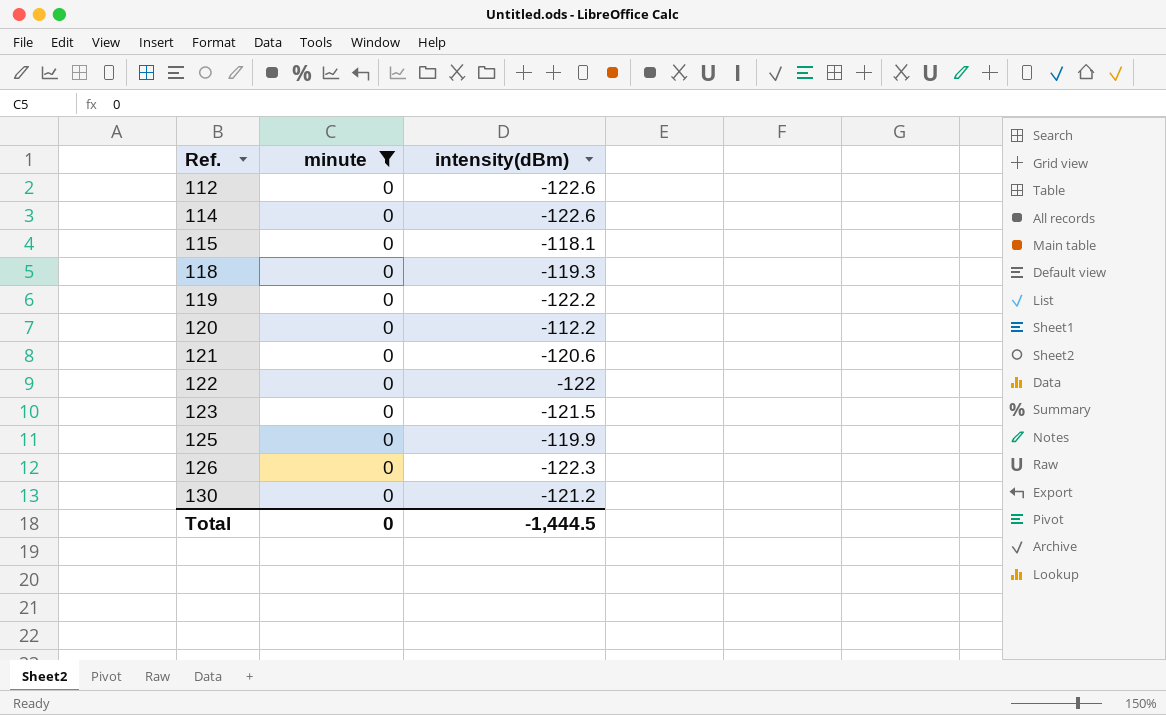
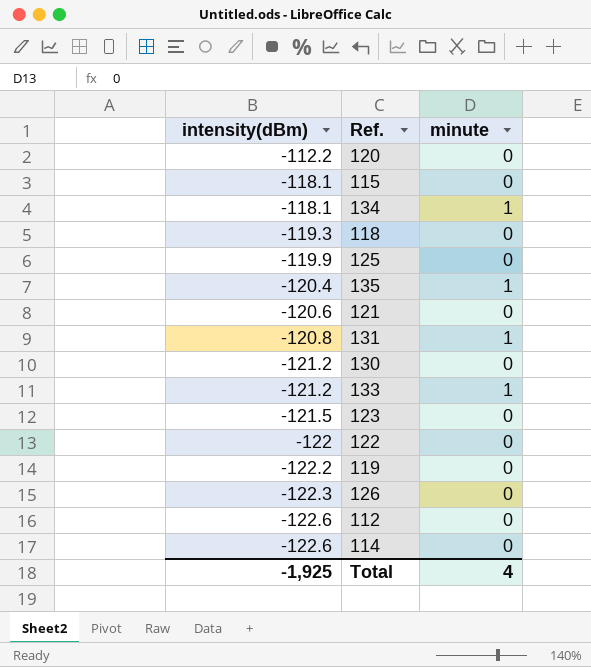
filter: minute = 0 -> none
row order: Ref. ascending -> intensity(dBm) descending
column intensity(dBm) | position: 3 -> 1
Total | intensity(dBm): -1,444.5 -> -1,925
Total | minute: 0 -> 4

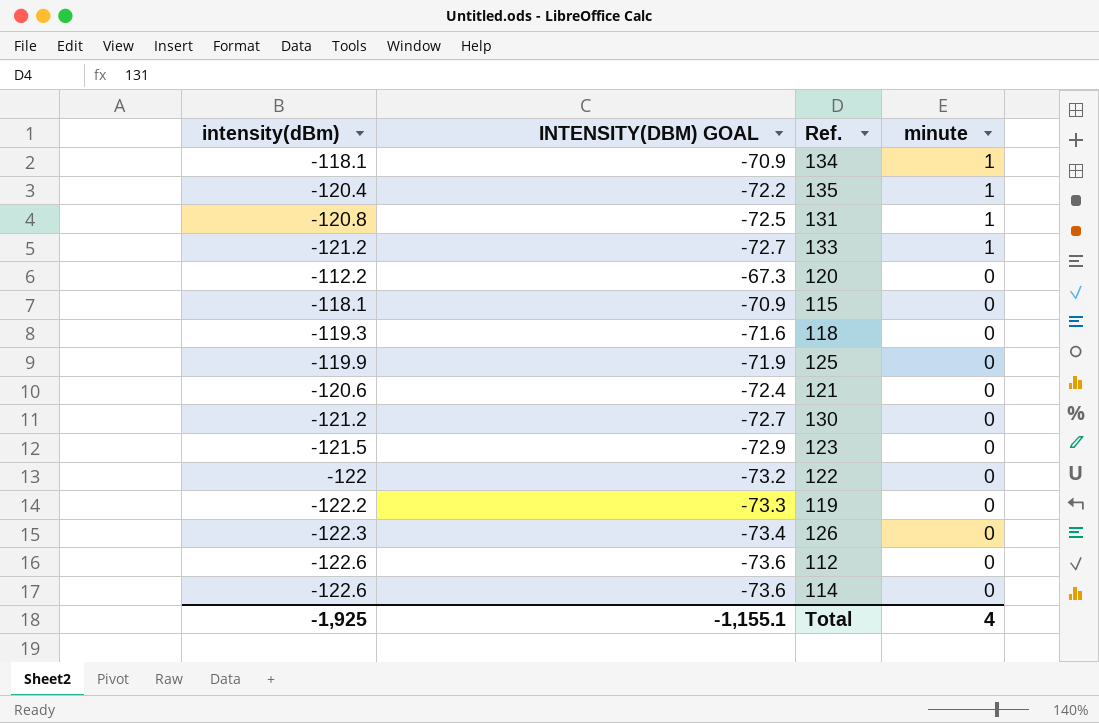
row order: intensity(dBm) descending -> minute descending
column INTENSITY(DBM) GOAL | formula: none -> [intensity(dBm)] * 0.6

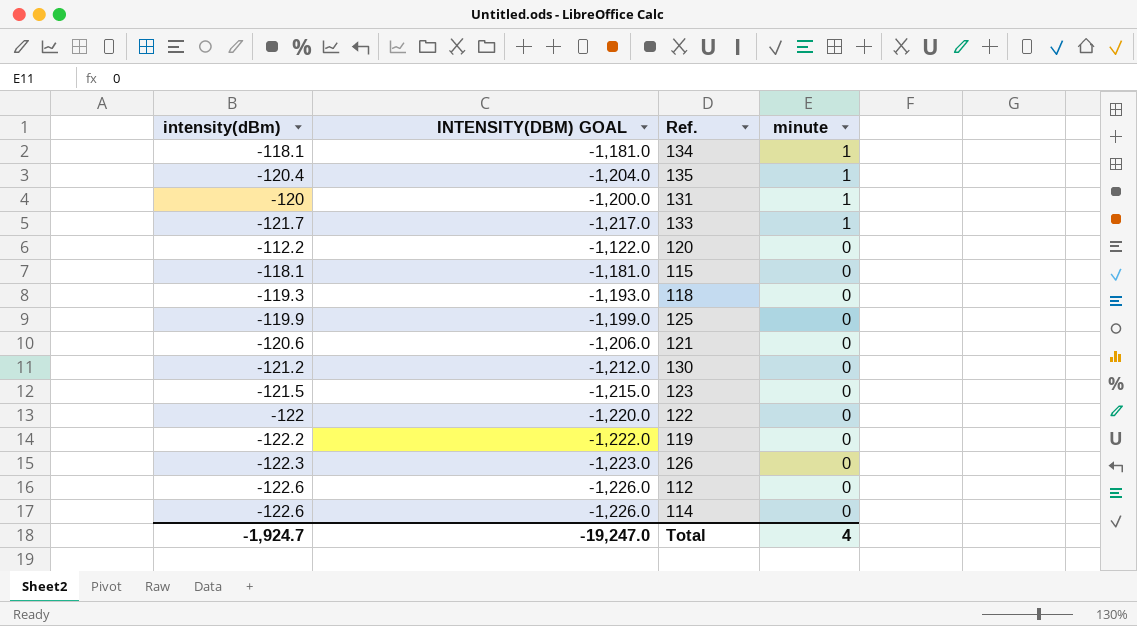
column INTENSITY(DBM) GOAL | formula: [intensity(dBm)] * 0.6 -> [intensity(dBm)] * 10
131 | intensity(dBm): -120.8 -> -120
133 | intensity(dBm): -121.2 -> -121.7
Total | intensity(dBm): -1,925 -> -1,924.7
Total | INTENSITY(DBM) GOAL: -1,155.1 -> -19,247.0

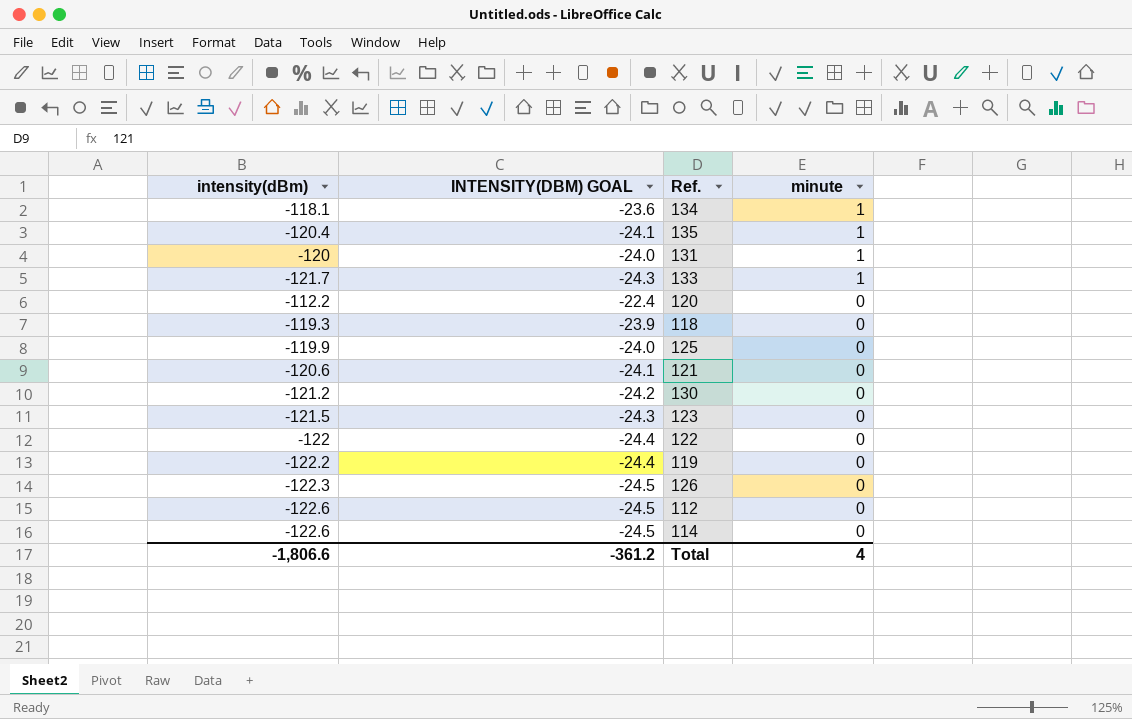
column INTENSITY(DBM) GOAL | formula: [intensity(dBm)] * 10 -> [intensity(dBm)] * 0.2
row 115: -118.1 | -1,181.0 | 0 -> none
Total | intensity(dBm): -1,924.7 -> -1,806.6
Total | INTENSITY(DBM) GOAL: -19,247.0 -> -361.2

